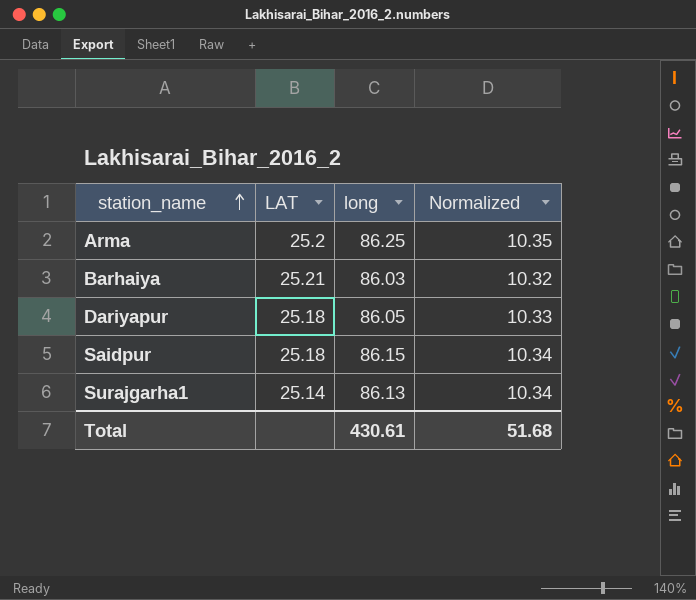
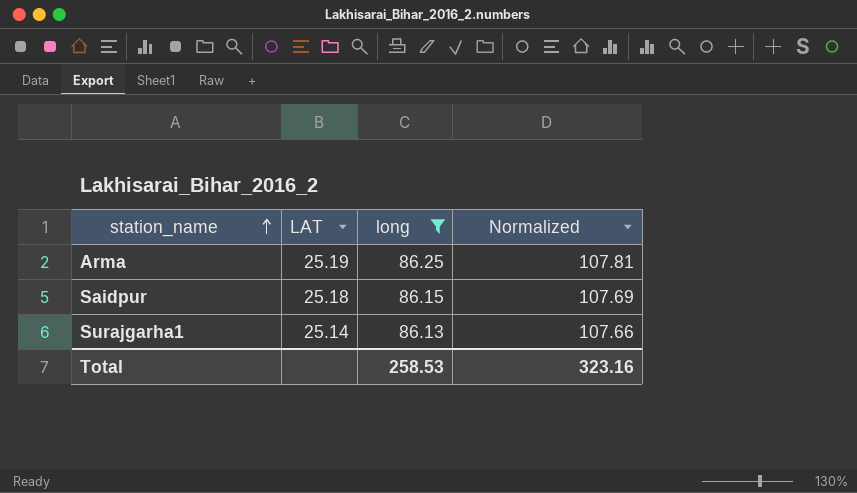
filter: none -> long >= 86.13
column Normalized | formula: [long] * 0.12 -> [long] * 1.25
Arma | LAT: 25.2 -> 25.19
Total | long: 430.61 -> 258.53
Total | Normalized: 51.68 -> 323.16

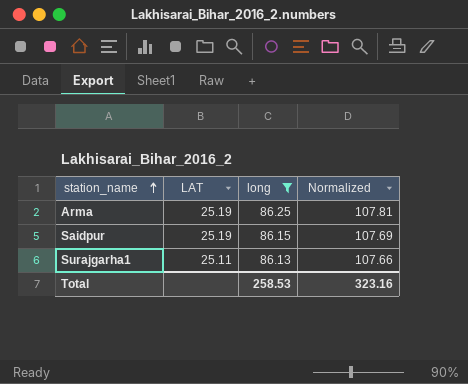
Saidpur | LAT: 25.18 -> 25.19
Surajgarha1 | LAT: 25.14 -> 25.11

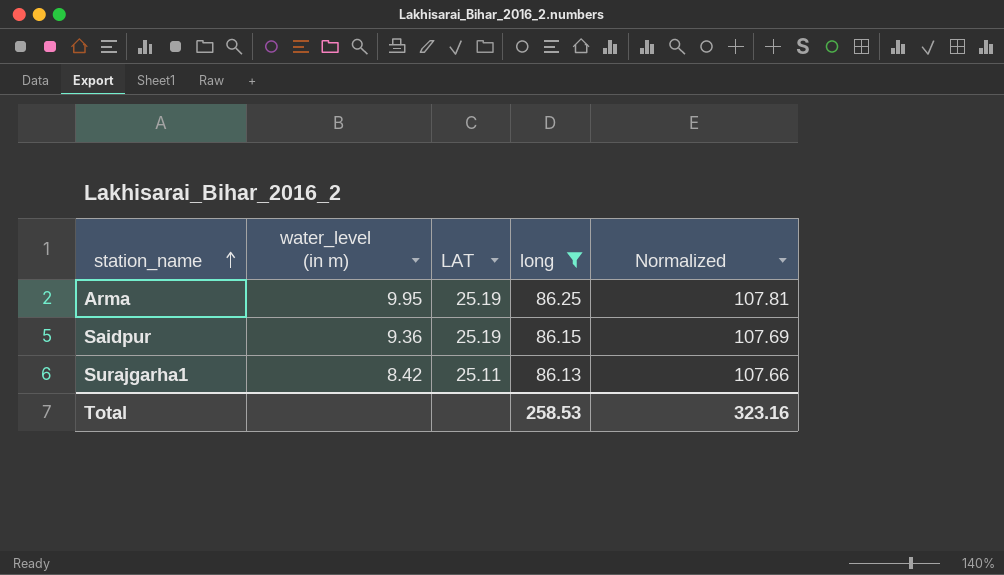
column water_level (in m) | position: none -> 2

